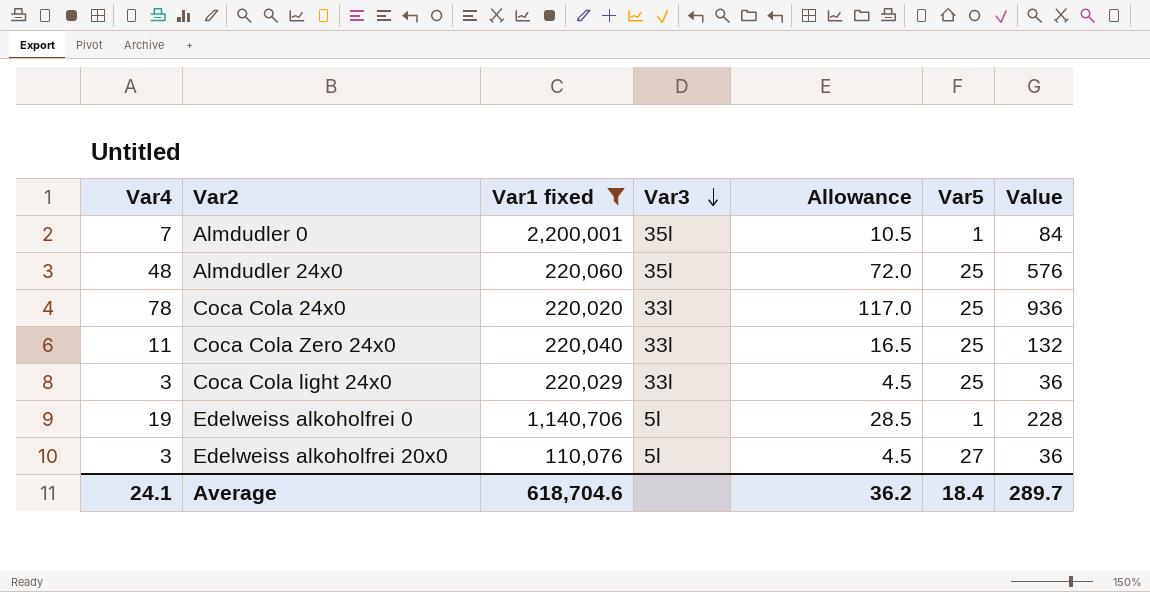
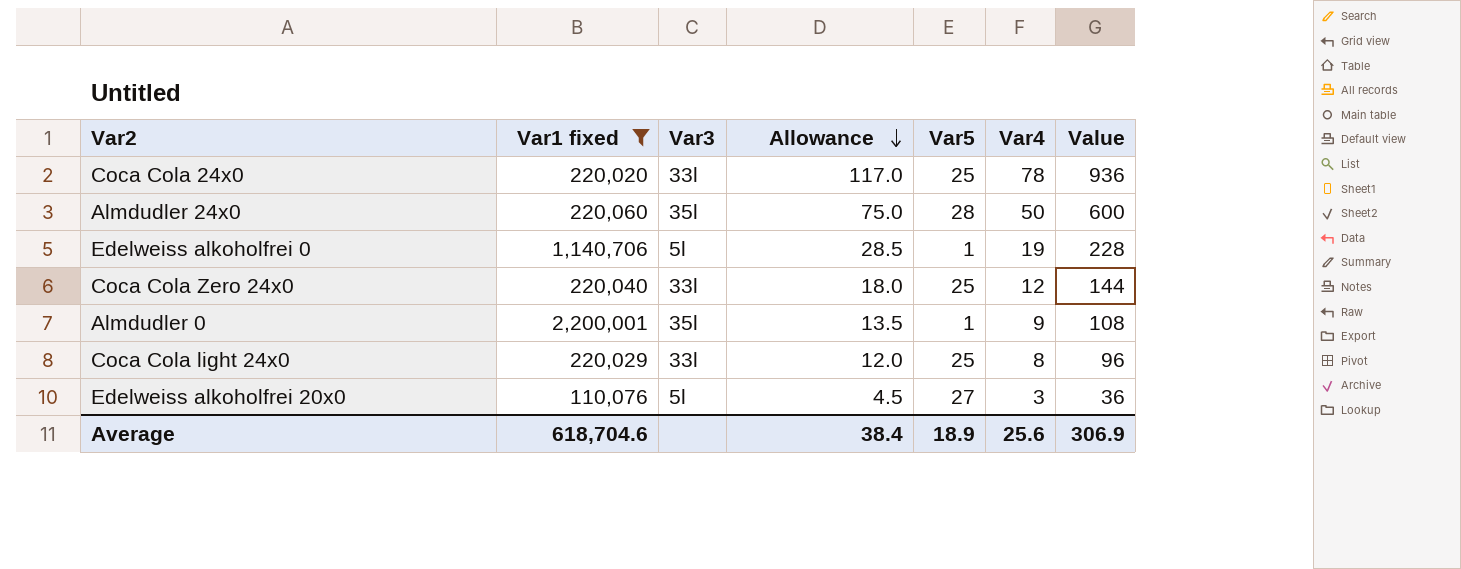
row order: Var3 descending -> Allowance descending
column Var4 | position: 1 -> 6
Almdudler 24x0 | Allowance: 72.0 -> 75.0
Almdudler 24x0 | Var5: 25 -> 28
Almdudler 24x0 | Var4: 48 -> 50
Almdudler 24x0 | Value: 576 -> 600
Coca Cola Zero 24x0 | Allowance: 16.5 -> 18.0
Coca Cola Zero 24x0 | Var4: 11 -> 12
Coca Cola Zero 24x0 | Value: 132 -> 144
Almdudler 0 | Allowance: 10.5 -> 13.5
Almdudler 0 | Var4: 7 -> 9
Almdudler 0 | Value: 84 -> 108
Coca Cola light 24x0 | Allowance: 4.5 -> 12.0
Coca Cola light 24x0 | Var4: 3 -> 8
Coca Cola light 24x0 | Value: 36 -> 96
Average | Allowance: 36.2 -> 38.4
Average | Var5: 18.4 -> 18.9
Average | Var4: 24.1 -> 25.6
Average | Value: 289.7 -> 306.9

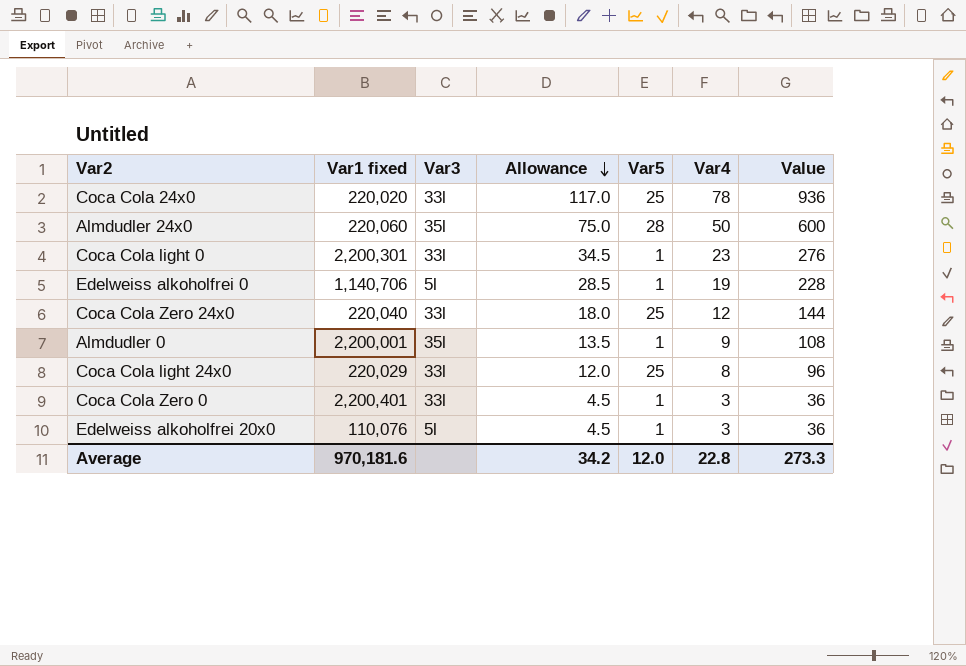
filter: Var1 fixed <= 2,200,001 -> none
Edelweiss alkoholfrei 20x0 | Var5: 27 -> 1
Average | Var1 fixed: 618,704.6 -> 970,181.6
Average | Allowance: 38.4 -> 34.2
Average | Var5: 18.9 -> 12.0
Average | Var4: 25.6 -> 22.8
Average | Value: 306.9 -> 273.3

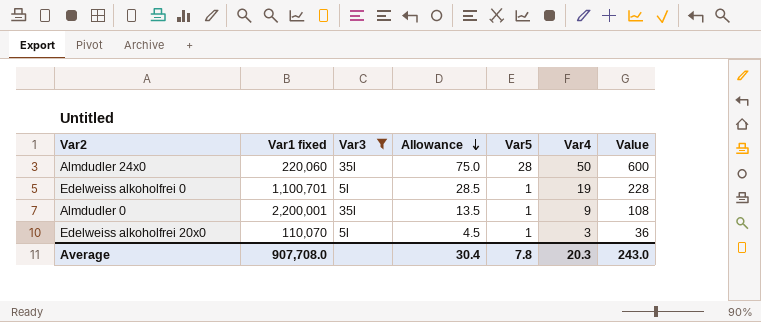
filter: none -> Var3 != 33l
Edelweiss alkoholfrei 0 | Var1 fixed: 1,140,706 -> 1,100,701
Edelweiss alkoholfrei 20x0 | Var1 fixed: 110,076 -> 110,070
Average | Var1 fixed: 970,181.6 -> 907,708.0
Average | Allowance: 34.2 -> 30.4
Average | Var5: 12.0 -> 7.8
Average | Var4: 22.8 -> 20.3
Average | Value: 273.3 -> 243.0

